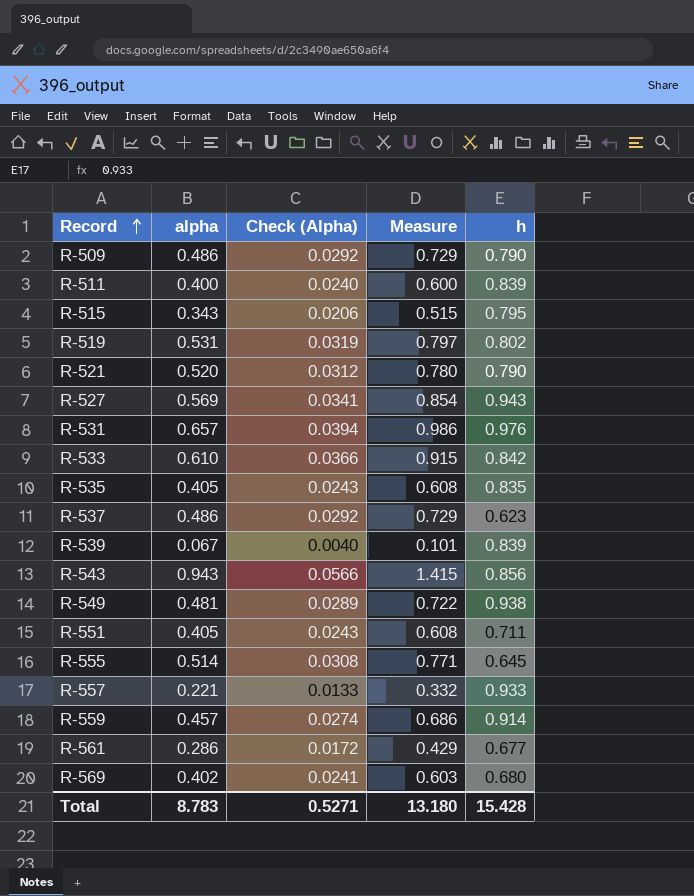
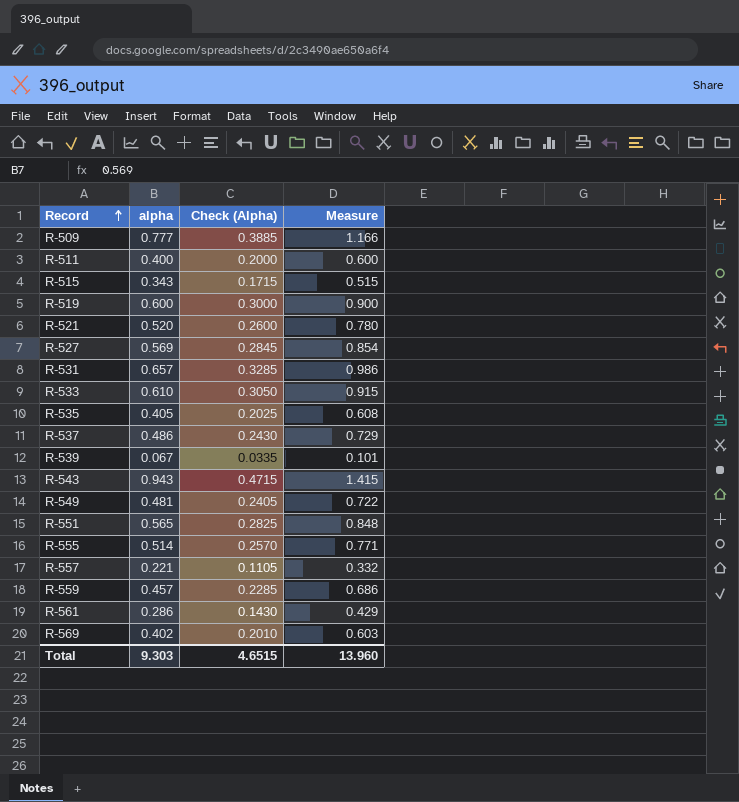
column h | position: 5 -> none
column Check (Alpha) | formula: [alpha] * 0.06 -> [alpha] * 0.5
R-509 | alpha: 0.486 -> 0.777
R-509 | Measure: 0.729 -> 1.166
R-519 | alpha: 0.531 -> 0.600
R-519 | Measure: 0.797 -> 0.900
R-551 | alpha: 0.405 -> 0.565
R-551 | Measure: 0.608 -> 0.848
Total | alpha: 8.783 -> 9.303
Total | Check (Alpha): 0.5271 -> 4.6515
Total | Measure: 13.180 -> 13.960

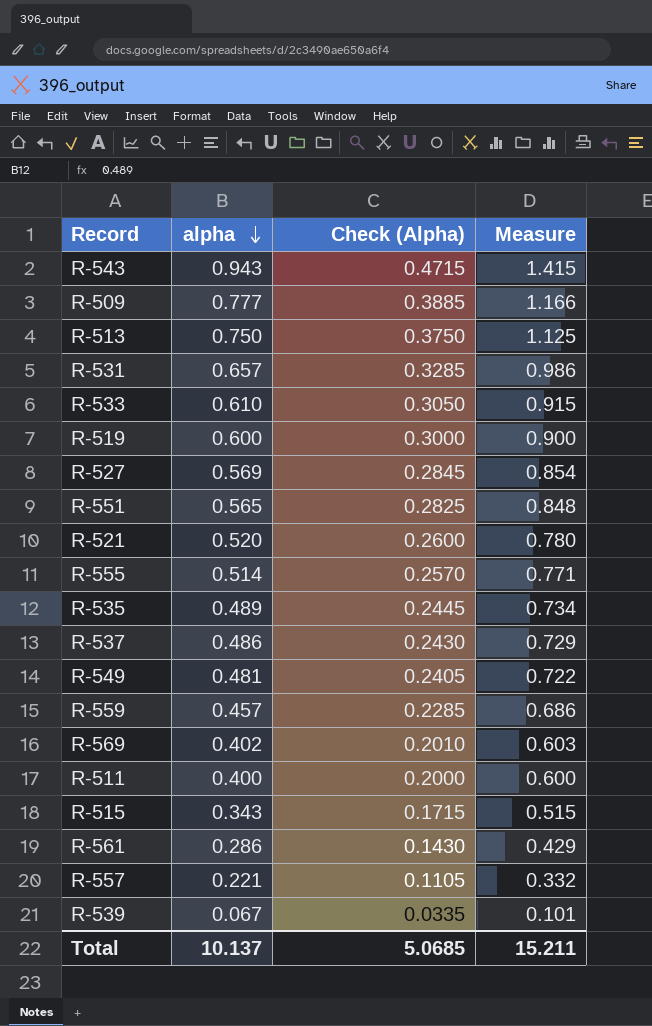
row order: Record ascending -> alpha descending
row R-513: none -> 0.750 | 0.3750 | 1.125
R-535 | alpha: 0.405 -> 0.489
R-535 | Check (Alpha): 0.2025 -> 0.2445
R-535 | Measure: 0.608 -> 0.734
Total | alpha: 9.303 -> 10.137
Total | Check (Alpha): 4.6515 -> 5.0685
Total | Measure: 13.960 -> 15.211

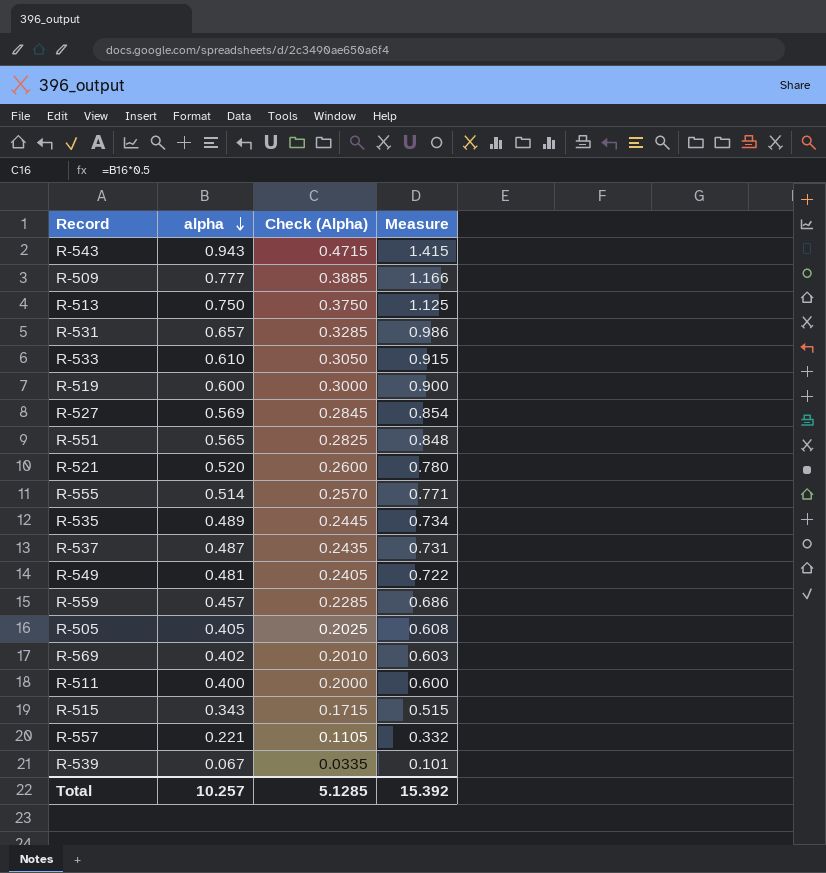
row R-561: 0.286 | 0.1430 | 0.429 -> none
R-537 | alpha: 0.486 -> 0.487
R-537 | Check (Alpha): 0.2430 -> 0.2435
R-537 | Measure: 0.729 -> 0.731
row R-505: none -> 0.405 | 0.2025 | 0.608
Total | alpha: 10.137 -> 10.257
Total | Check (Alpha): 5.0685 -> 5.1285
Total | Measure: 15.211 -> 15.392

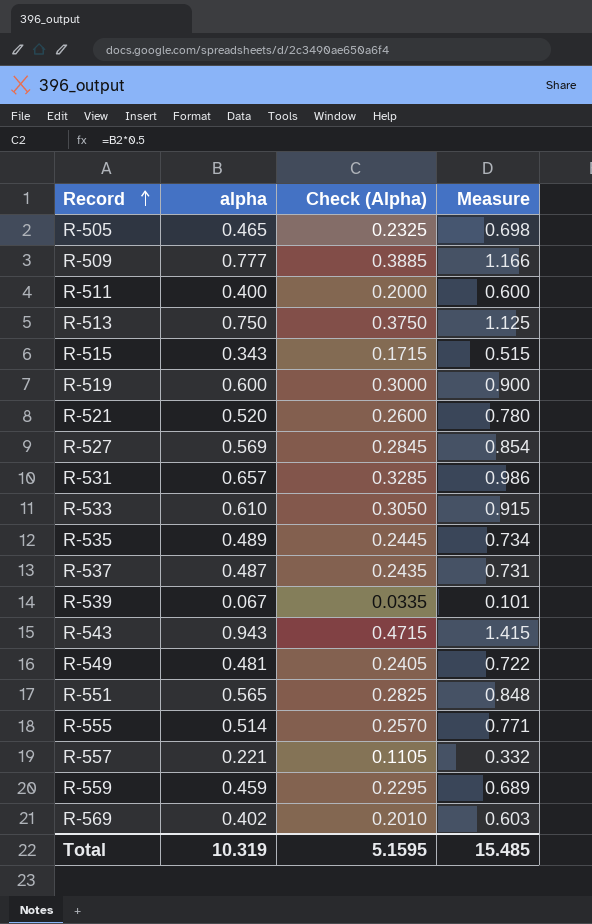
row order: alpha descending -> Record ascending
R-505 | alpha: 0.405 -> 0.465
R-505 | Check (Alpha): 0.2025 -> 0.2325
R-505 | Measure: 0.608 -> 0.698
R-559 | alpha: 0.457 -> 0.459
R-559 | Check (Alpha): 0.2285 -> 0.2295
R-559 | Measure: 0.686 -> 0.689
Total | alpha: 10.257 -> 10.319
Total | Check (Alpha): 5.1285 -> 5.1595
Total | Measure: 15.392 -> 15.485

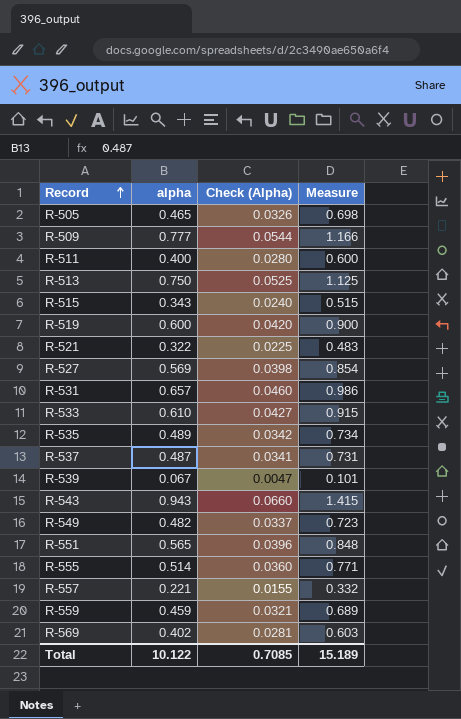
column Check (Alpha) | formula: [alpha] * 0.5 -> [alpha] * 0.07
R-521 | alpha: 0.520 -> 0.322
R-521 | Measure: 0.780 -> 0.483
R-549 | alpha: 0.481 -> 0.482
R-549 | Measure: 0.722 -> 0.723
Total | alpha: 10.319 -> 10.122
Total | Check (Alpha): 5.1595 -> 0.7085
Total | Measure: 15.485 -> 15.189

